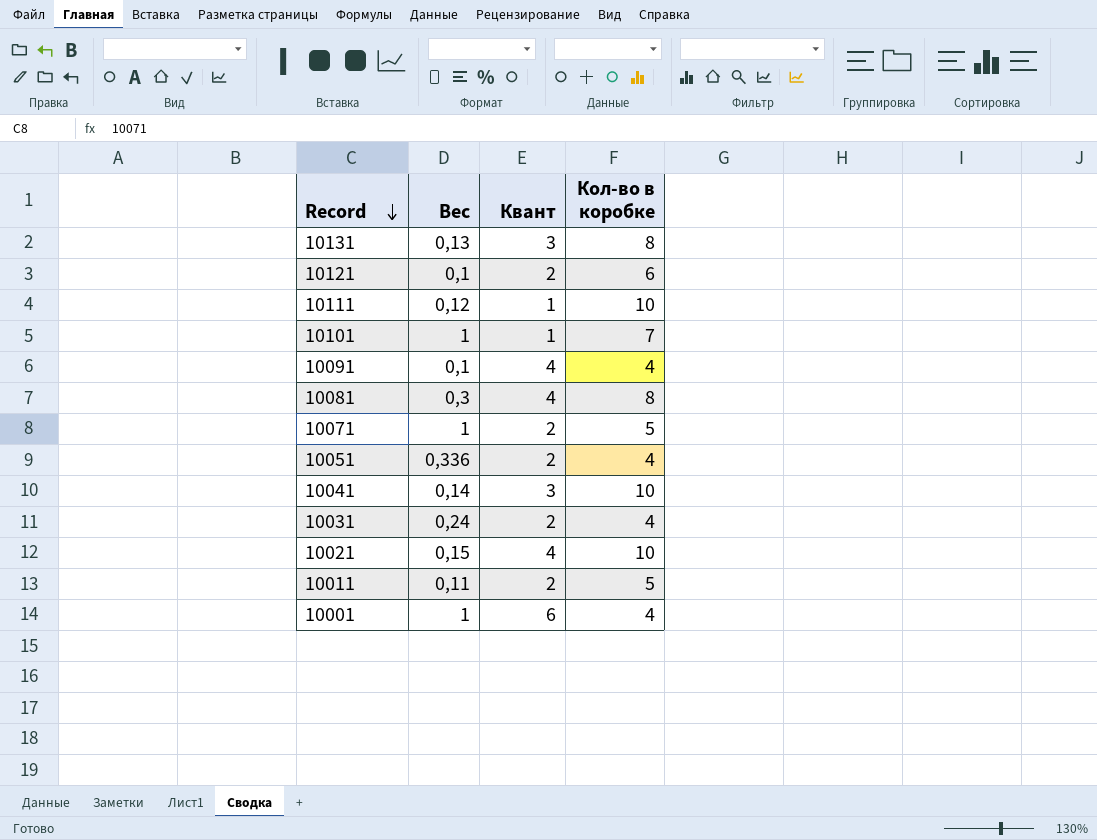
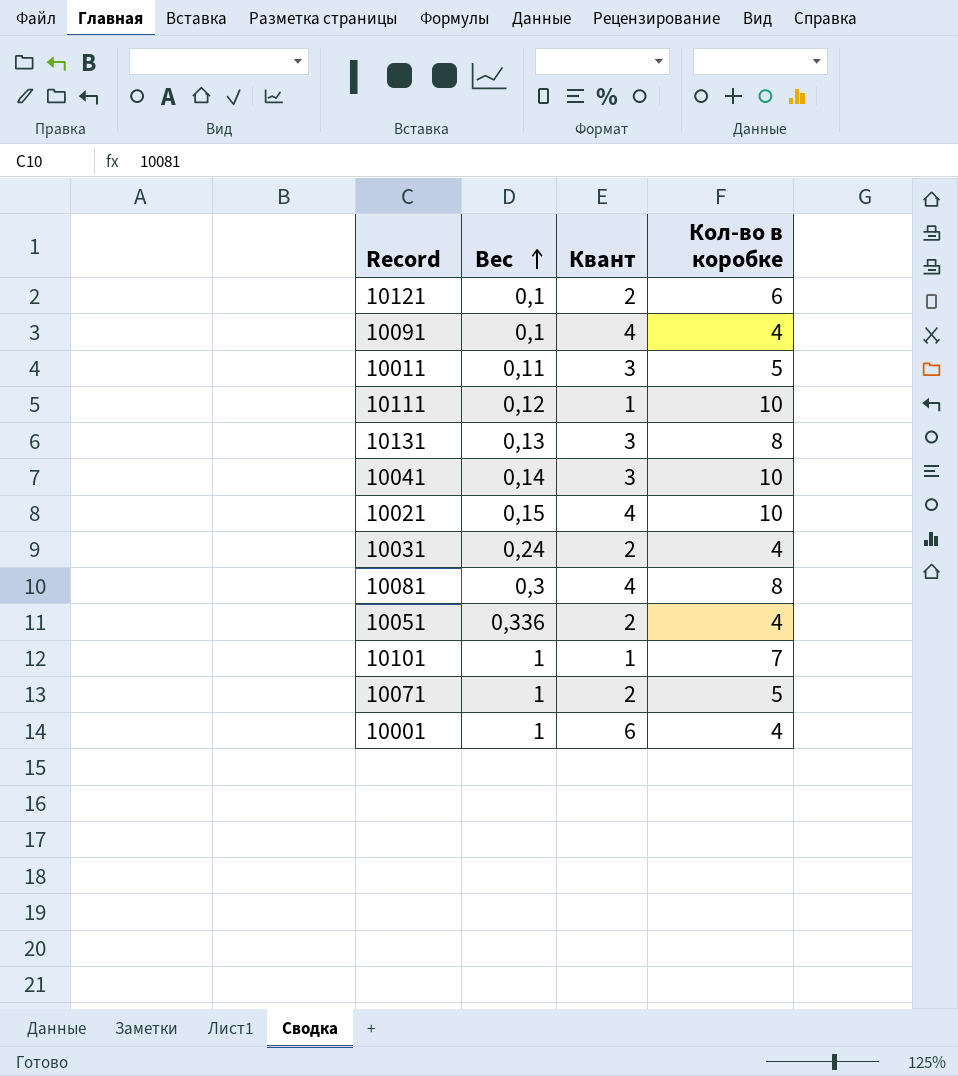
row order: Record descending -> Вес ascending
10011 | Квант: 2 -> 3

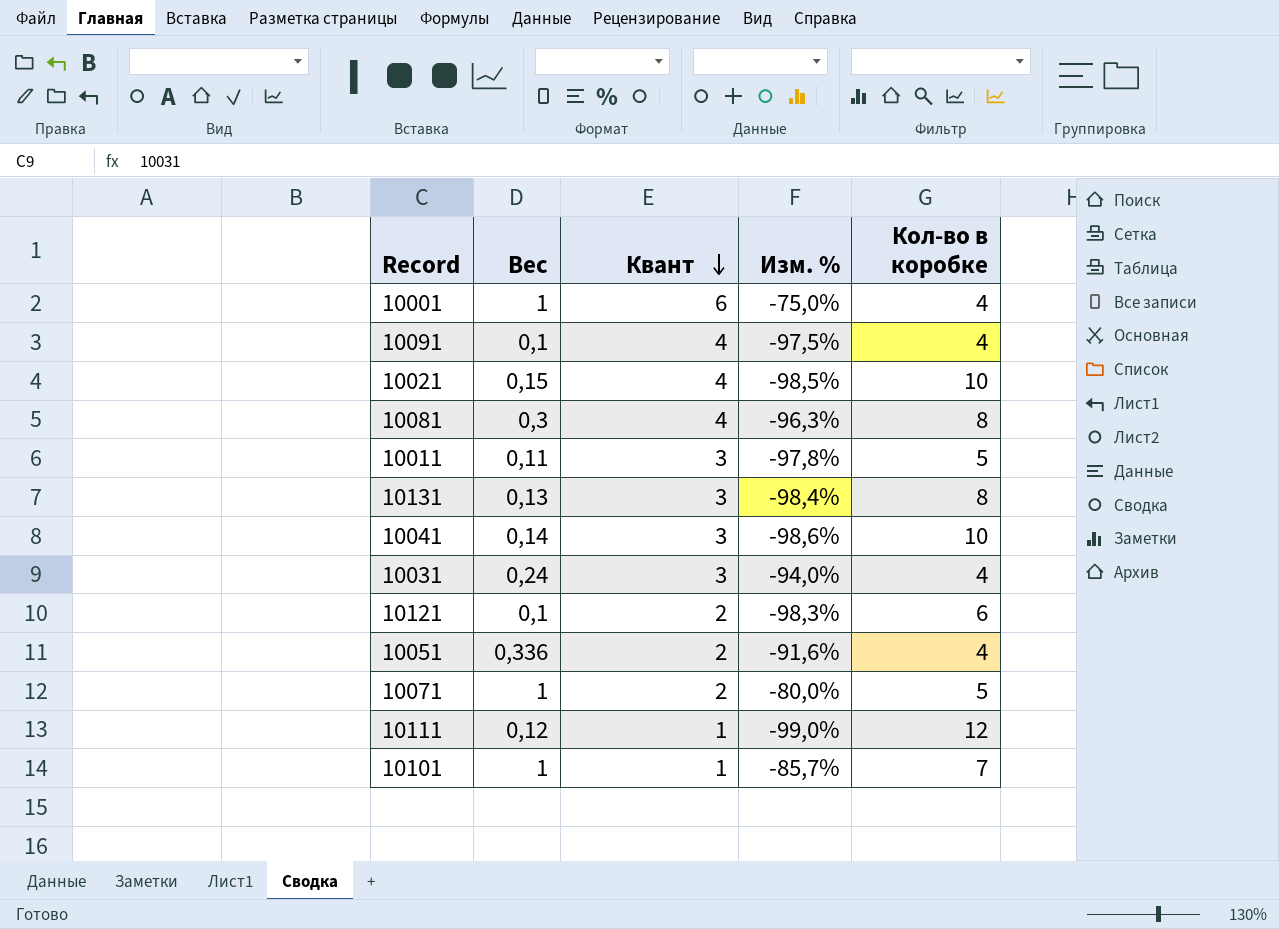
row order: Вес ascending -> Квант descending
column Изм. % | formula: none -> ([Вес] - [Кол-во в коробке]) / [Кол-во в коробке]
10031 | Квант: 2 -> 3
10111 | Кол-во в коробке: 10 -> 12

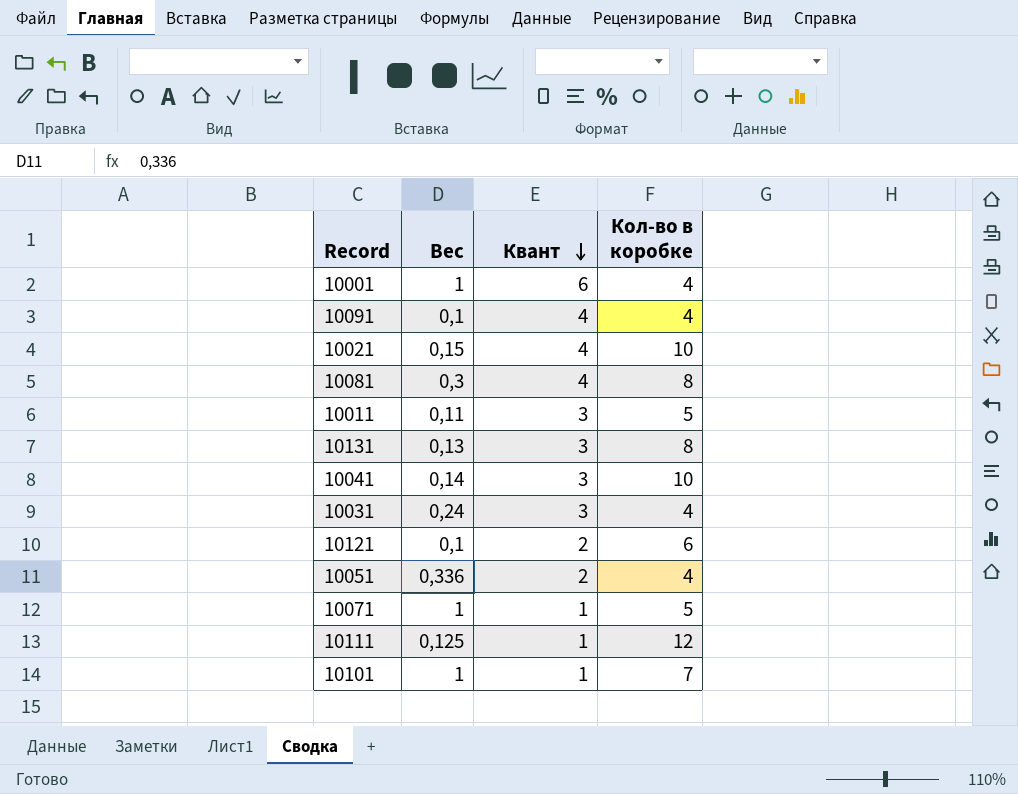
column Изм. % | formula: ([Вес] - [Кол-во в коробке]) / [Кол-во в коробке] -> none
10071 | Квант: 2 -> 1
10111 | Вес: 0,12 -> 0,125

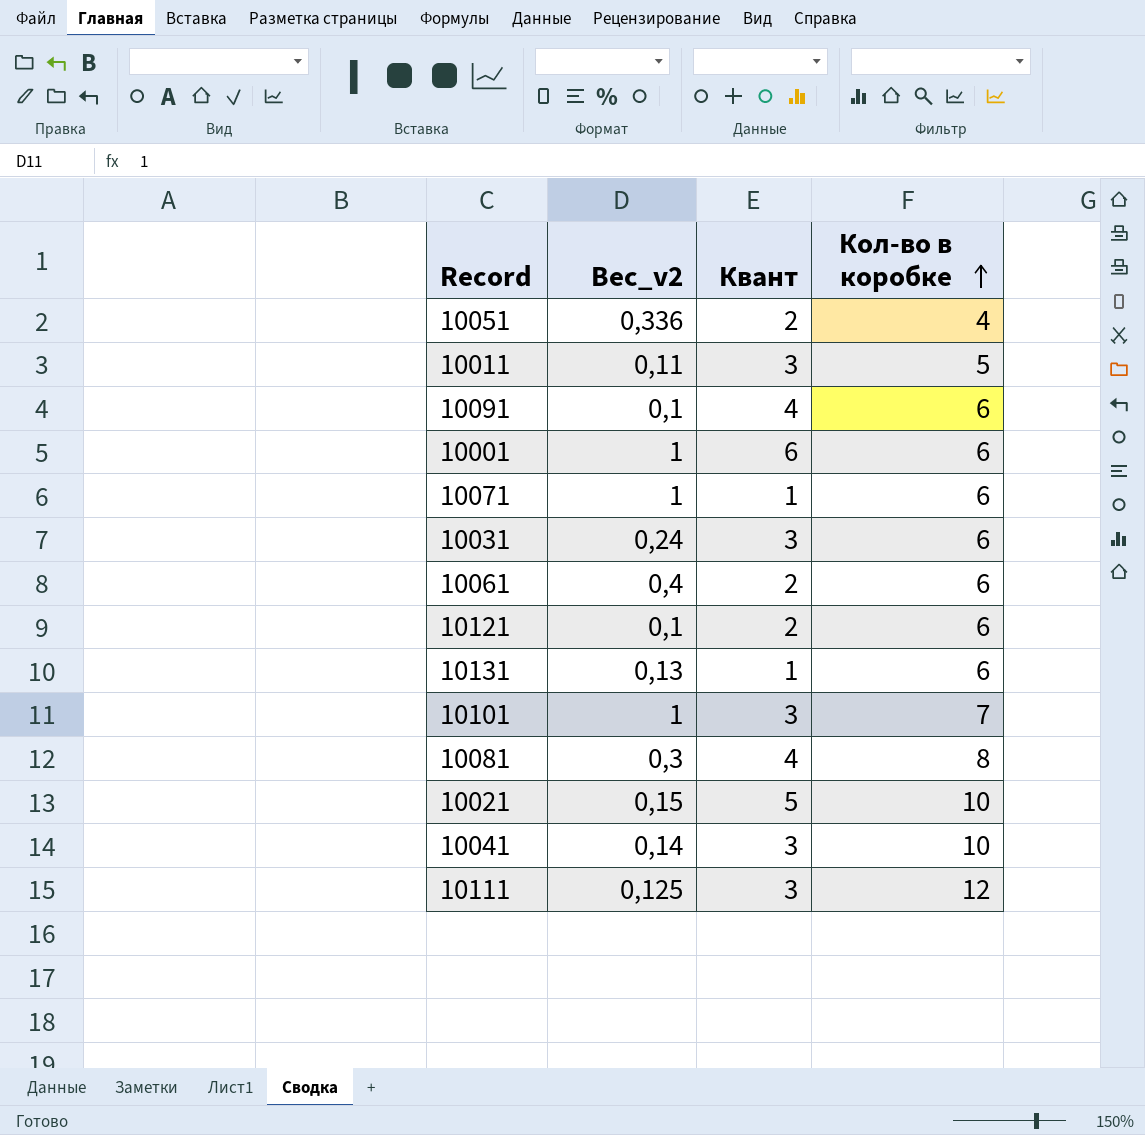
row order: Квант descending -> Кол-во в коробке ascending
column name: Вес -> Вес_v2
10091 | Кол-во в коробке: 4 -> 6
10001 | Кол-во в коробке: 4 -> 6
10071 | Кол-во в коробке: 5 -> 6
10031 | Кол-во в коробке: 4 -> 6
row 10061: none -> 0,4 | 2 | 6
10131 | Квант: 3 -> 1
10131 | Кол-во в коробке: 8 -> 6
10101 | Квант: 1 -> 3
10021 | Квант: 4 -> 5
10111 | Квант: 1 -> 3

